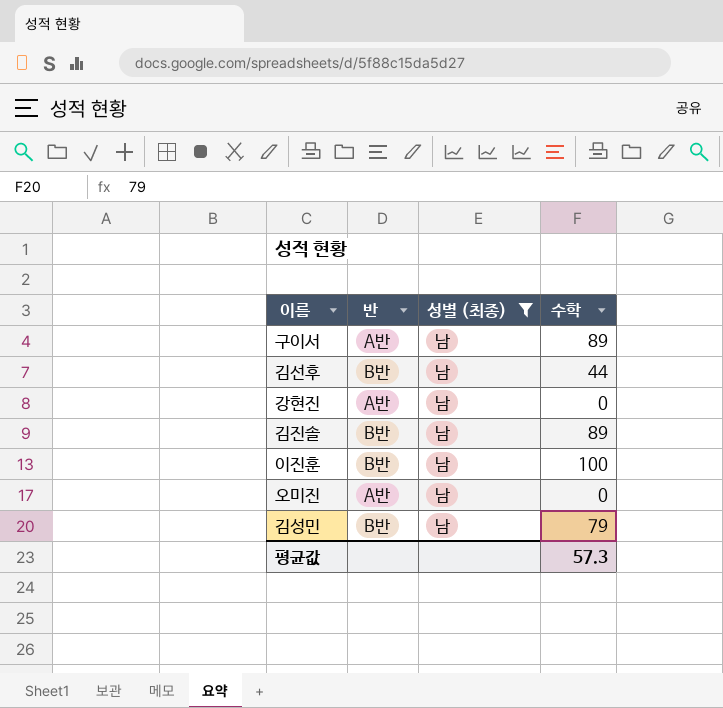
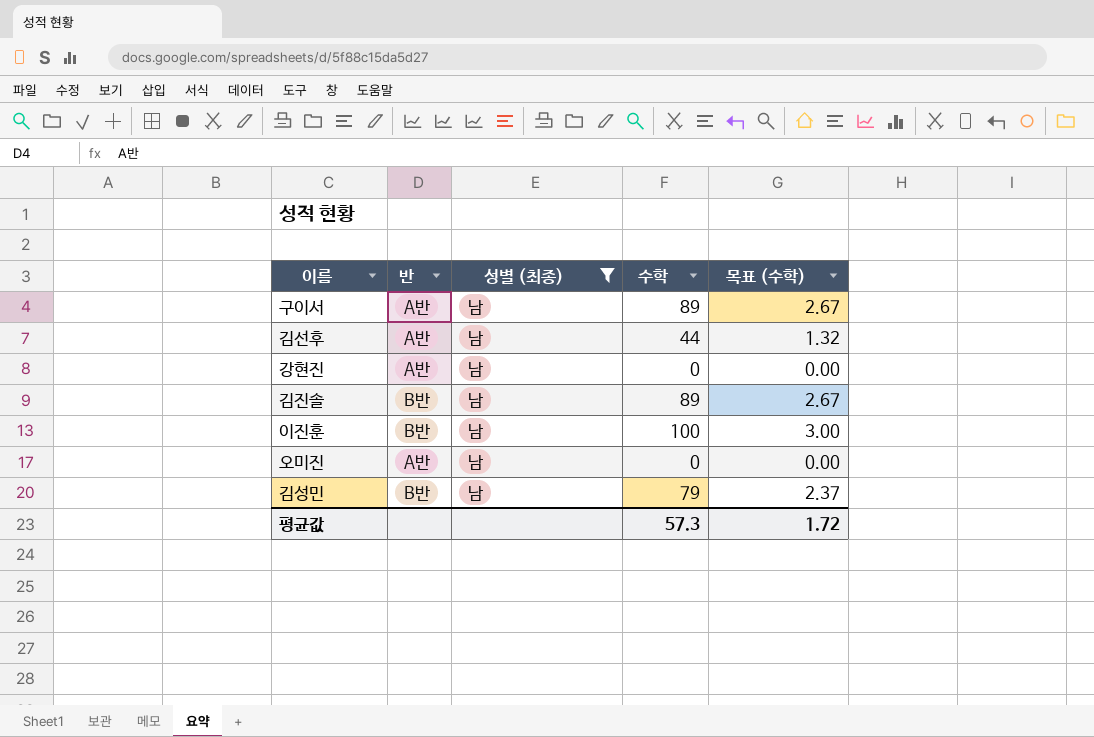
column 목표 (수학) | formula: none -> [수학] * 0.03
김선후 | 반: B반 -> A반

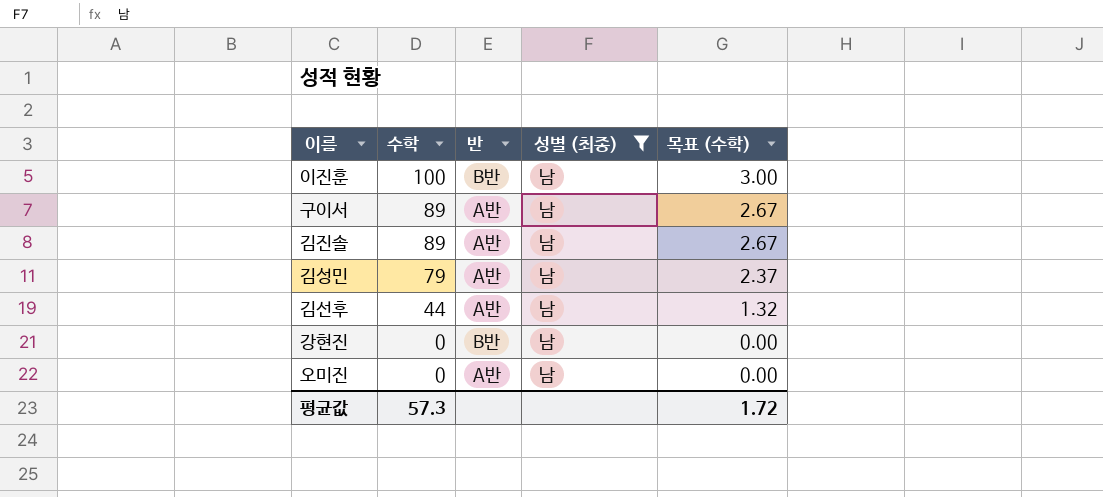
row order: none -> 수학 descending
column 수학 | position: 4 -> 2
김진솔 | 반: B반 -> A반
김성민 | 반: B반 -> A반
강현진 | 반: A반 -> B반

